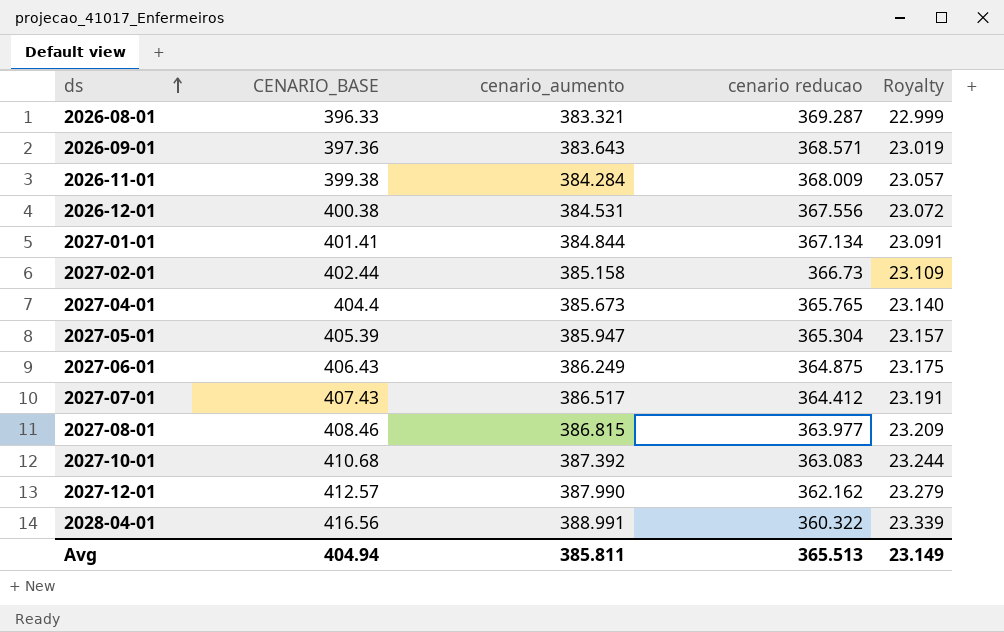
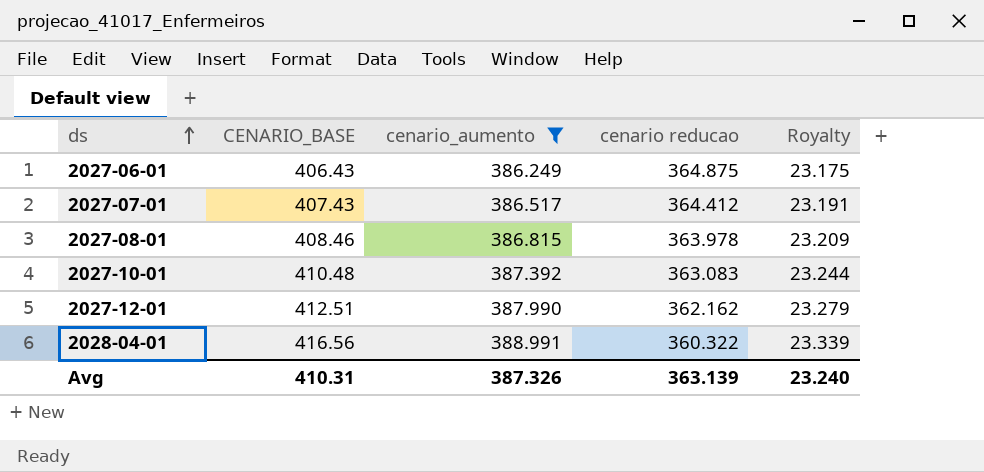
filter: none -> cenario_aumento >= 386.249
2027-08-01 | cenario reducao: 363.977 -> 363.978
2027-10-01 | CENARIO_BASE: 410.68 -> 410.48
2027-12-01 | CENARIO_BASE: 412.57 -> 412.51
Avg | CENARIO_BASE: 404.94 -> 410.31
Avg | cenario_aumento: 385.811 -> 387.326
Avg | cenario reducao: 365.513 -> 363.139
Avg | Royalty: 23.149 -> 23.240

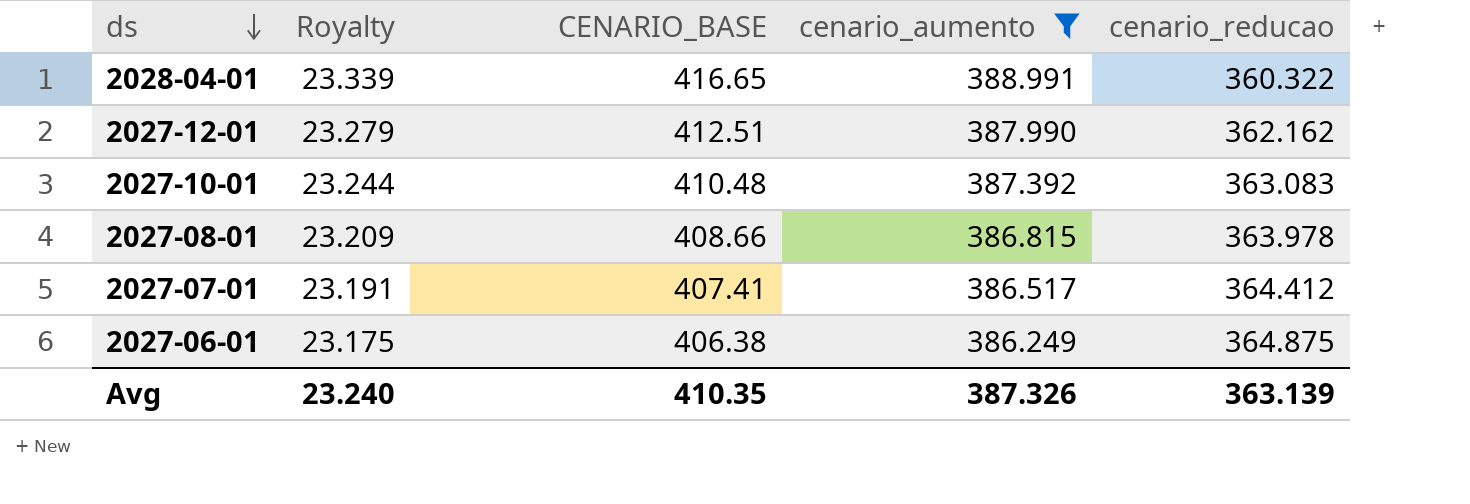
row order: ds ascending -> ds descending
column Royalty | position: 5 -> 2
column name: cenario reducao -> cenario_reducao
2028-04-01 | CENARIO_BASE: 416.56 -> 416.65
2027-08-01 | CENARIO_BASE: 408.46 -> 408.66
2027-07-01 | CENARIO_BASE: 407.43 -> 407.41
2027-06-01 | CENARIO_BASE: 406.43 -> 406.38
Avg | CENARIO_BASE: 410.31 -> 410.35

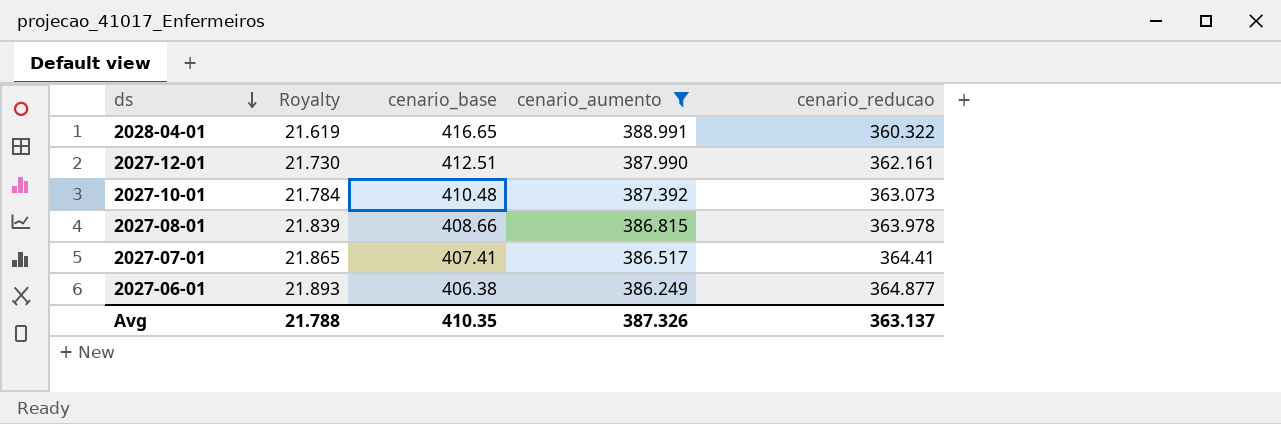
column Royalty | formula: [cenario_aumento] * 0.06 -> [cenario_reducao] * 0.06
column name: CENARIO_BASE -> cenario_base
2027-12-01 | cenario_reducao: 362.162 -> 362.161
2027-10-01 | cenario_reducao: 363.083 -> 363.073
2027-07-01 | cenario_reducao: 364.412 -> 364.41
2027-06-01 | cenario_reducao: 364.875 -> 364.877
Avg | Royalty: 23.240 -> 21.788
Avg | cenario_reducao: 363.139 -> 363.137

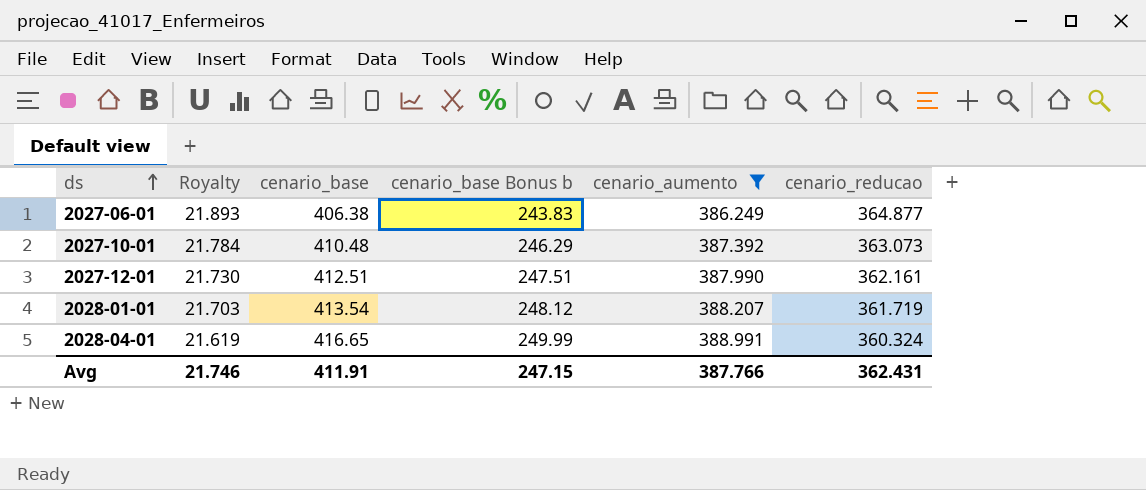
row order: ds descending -> ds ascending
column cenario_base Bonus b | formula: none -> [cenario_base] * 0.6
row 2027-08-01: 21.839 | 408.66 | 386.815 | 363.978 -> none
row 2027-07-01: 21.865 | 407.41 | 386.517 | 364.41 -> none
row 2028-01-01: none -> 21.703 | 413.54 | 248.12 | 388.207 | 361.719
2028-04-01 | cenario_reducao: 360.322 -> 360.324
Avg | Royalty: 21.788 -> 21.746
Avg | cenario_base: 410.35 -> 411.91
Avg | cenario_aumento: 387.326 -> 387.766
Avg | cenario_reducao: 363.137 -> 362.431

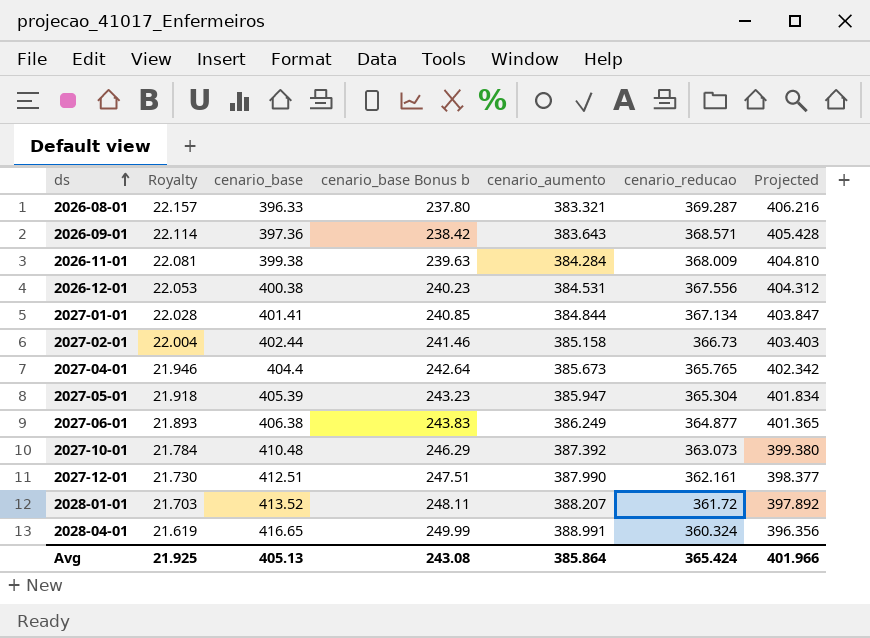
filter: cenario_aumento >= 386.249 -> none
column Projected | formula: none -> [cenario_reducao] * 1.1
2028-01-01 | cenario_base: 413.54 -> 413.52
2028-01-01 | cenario_base Bonus b: 248.12 -> 248.11
2028-01-01 | cenario_reducao: 361.719 -> 361.72
Avg | Royalty: 21.746 -> 21.925
Avg | cenario_base: 411.91 -> 405.13
Avg | cenario_base Bonus b: 247.15 -> 243.08
Avg | cenario_aumento: 387.766 -> 385.864
Avg | cenario_reducao: 362.431 -> 365.424

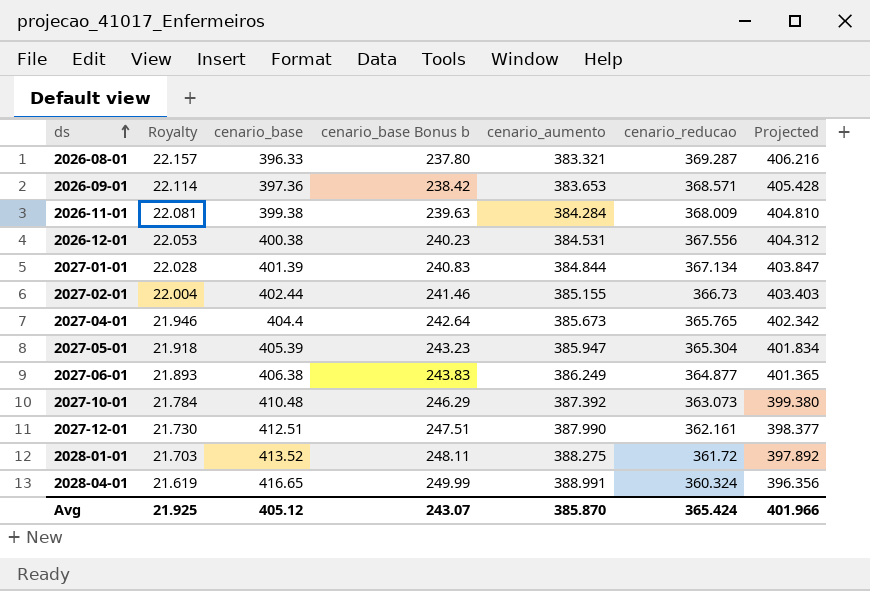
2026-09-01 | cenario_aumento: 383.643 -> 383.653
2027-01-01 | cenario_base: 401.41 -> 401.39
2027-01-01 | cenario_base Bonus b: 240.85 -> 240.83
2027-02-01 | cenario_aumento: 385.158 -> 385.155
2028-01-01 | cenario_aumento: 388.207 -> 388.275
Avg | cenario_base: 405.13 -> 405.12
Avg | cenario_base Bonus b: 243.08 -> 243.07
Avg | cenario_aumento: 385.864 -> 385.870

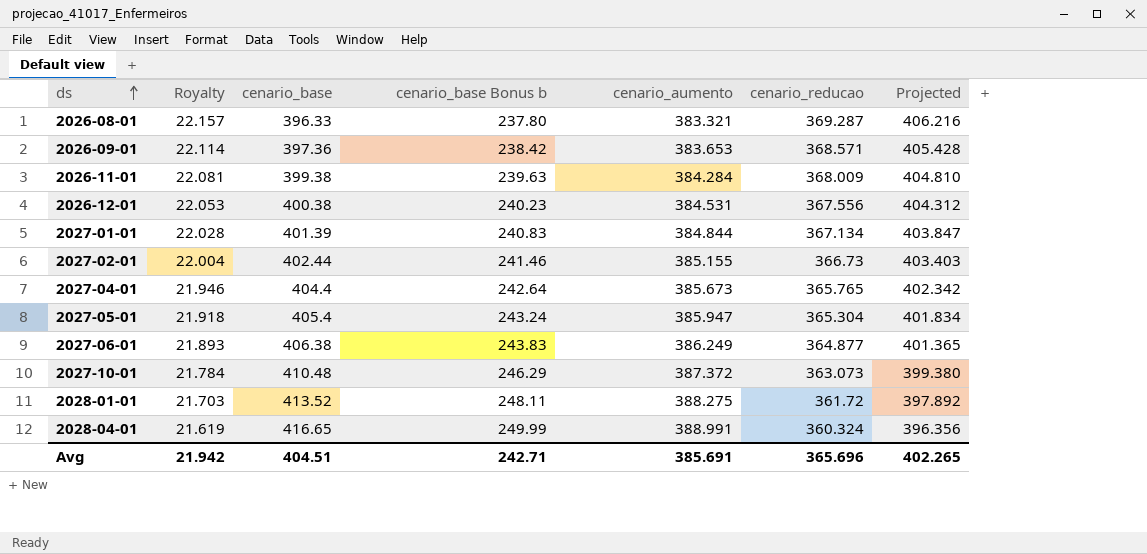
row 2027-12-01: 21.730 | 412.51 | 247.51 | 387.990 | 362.161 | 398.377 -> none
2027-05-01 | cenario_base: 405.39 -> 405.4
2027-05-01 | cenario_base Bonus b: 243.23 -> 243.24
2027-10-01 | cenario_aumento: 387.392 -> 387.372
Avg | Royalty: 21.925 -> 21.942
Avg | cenario_base: 405.12 -> 404.51
Avg | cenario_base Bonus b: 243.07 -> 242.71
Avg | cenario_aumento: 385.870 -> 385.691
Avg | cenario_reducao: 365.424 -> 365.696
Avg | Projected: 401.966 -> 402.265

